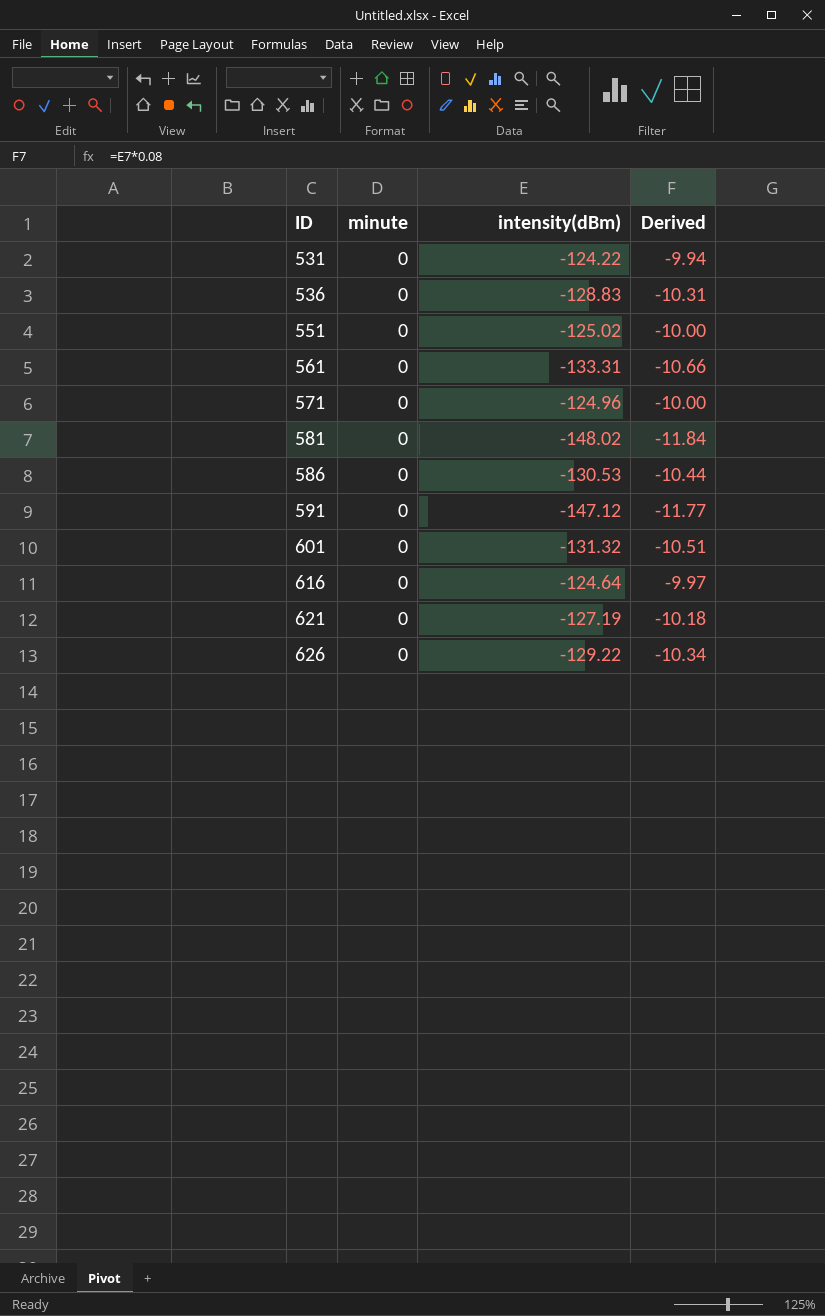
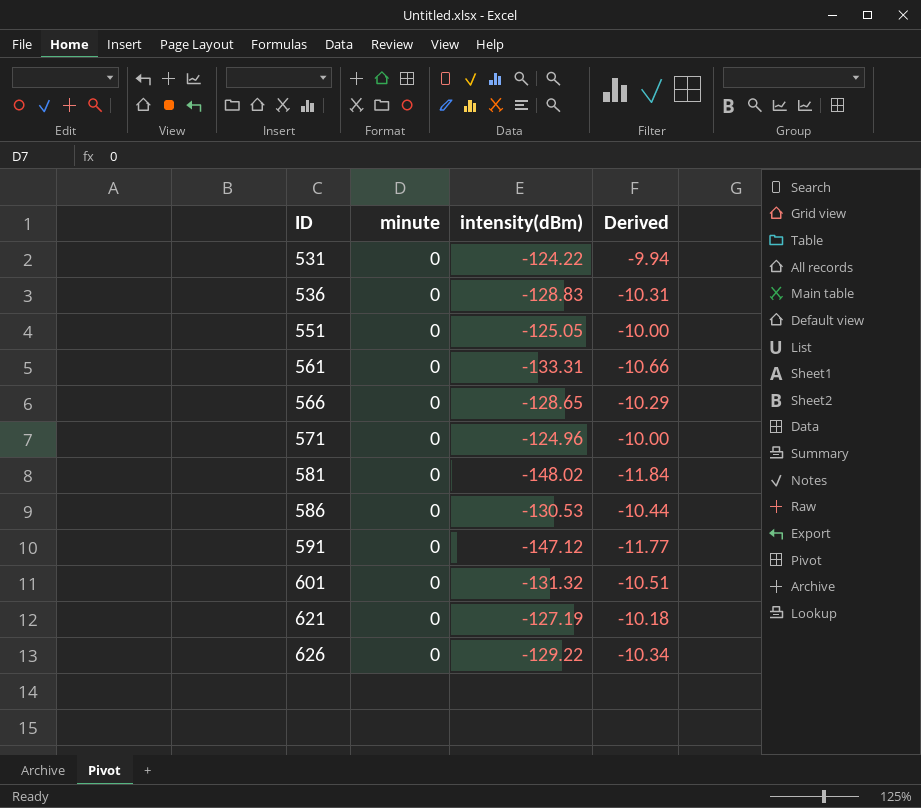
row 616: 0 | -124.64 | -9.97 -> none
551 | intensity(dBm): -125.02 -> -125.05
row 566: none -> 0 | -128.65 | -10.29

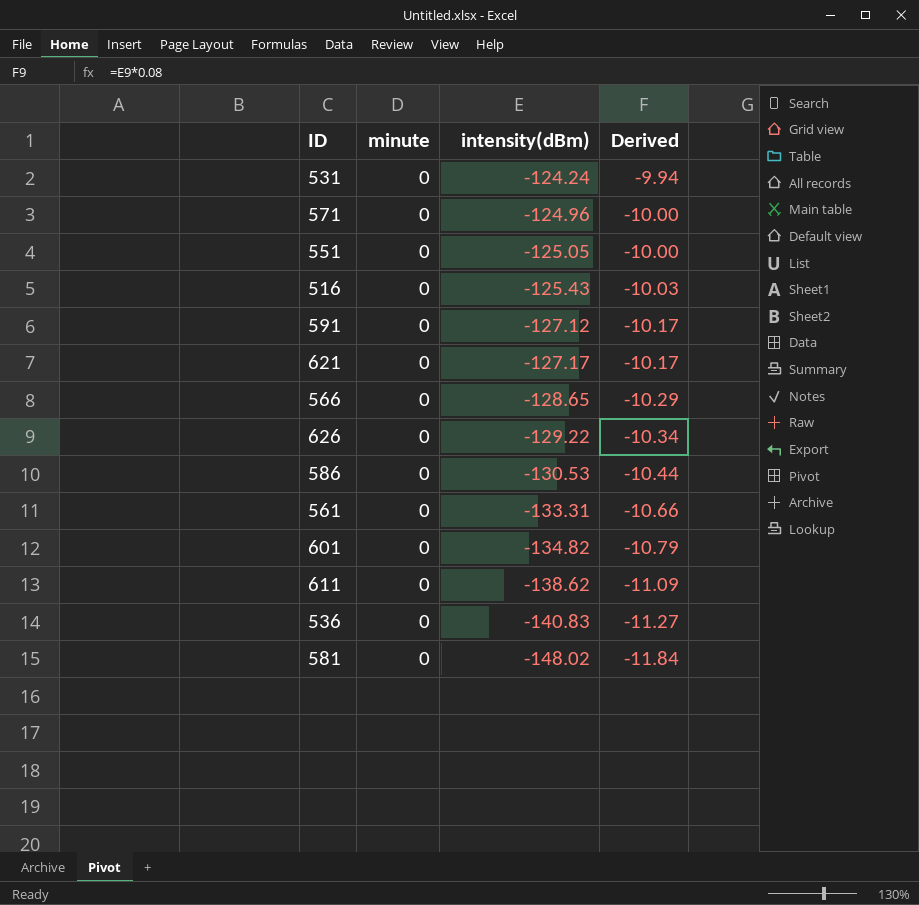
row order: ID ascending -> intensity(dBm) descending
531 | intensity(dBm): -124.22 -> -124.24
row 516: none -> 0 | -125.43 | -10.03
591 | intensity(dBm): -147.12 -> -127.12
591 | Derived: -11.77 -> -10.17
621 | intensity(dBm): -127.19 -> -127.17
621 | Derived: -10.18 -> -10.17
601 | intensity(dBm): -131.32 -> -134.82
601 | Derived: -10.51 -> -10.79
row 611: none -> 0 | -138.62 | -11.09
536 | intensity(dBm): -128.83 -> -140.83
536 | Derived: -10.31 -> -11.27

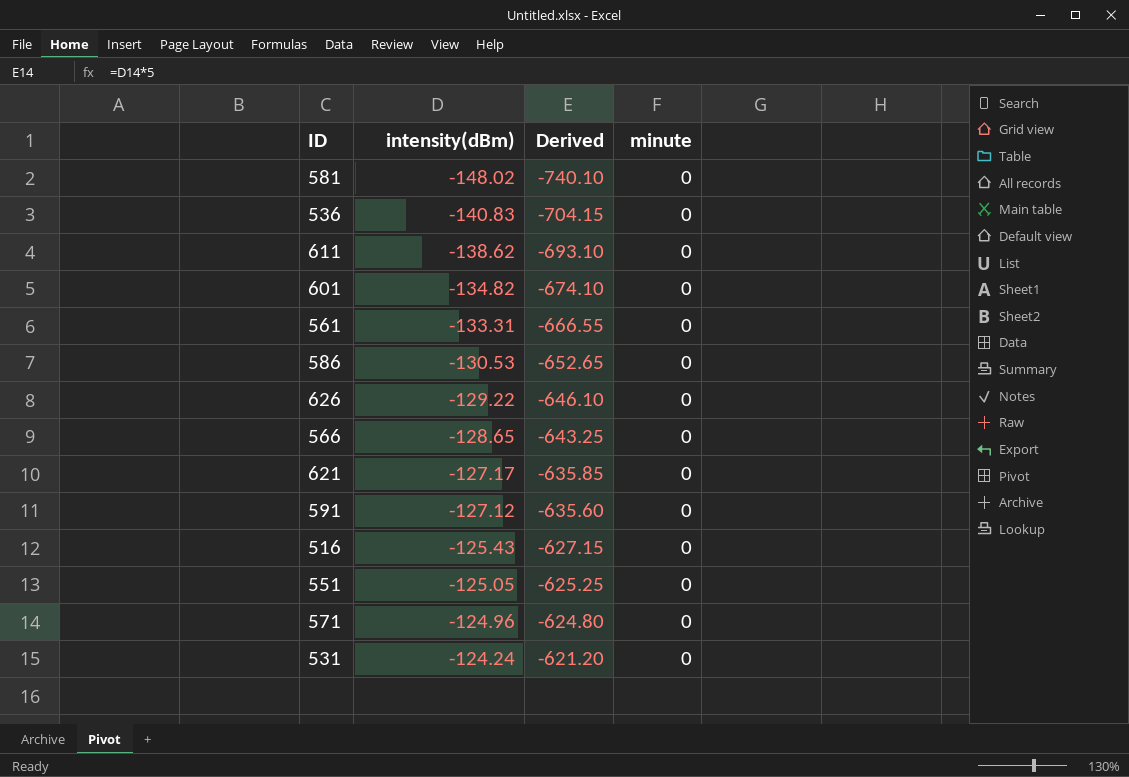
row order: intensity(dBm) descending -> intensity(dBm) ascending
column Derived | formula: [intensity(dBm)] * 0.08 -> [intensity(dBm)] * 5
column minute | position: 2 -> 4

